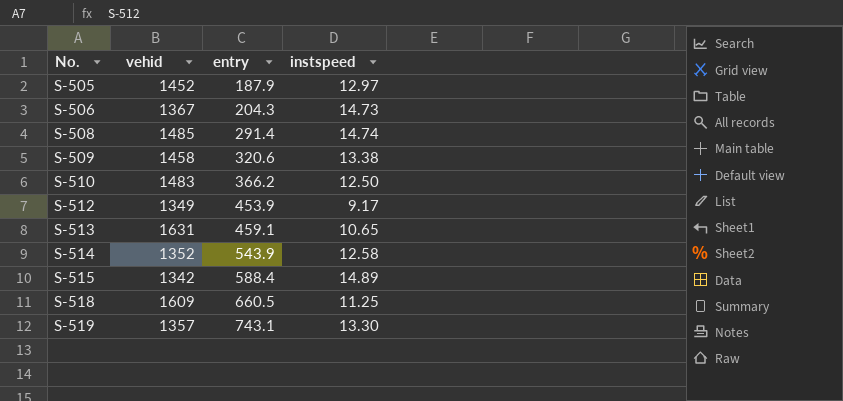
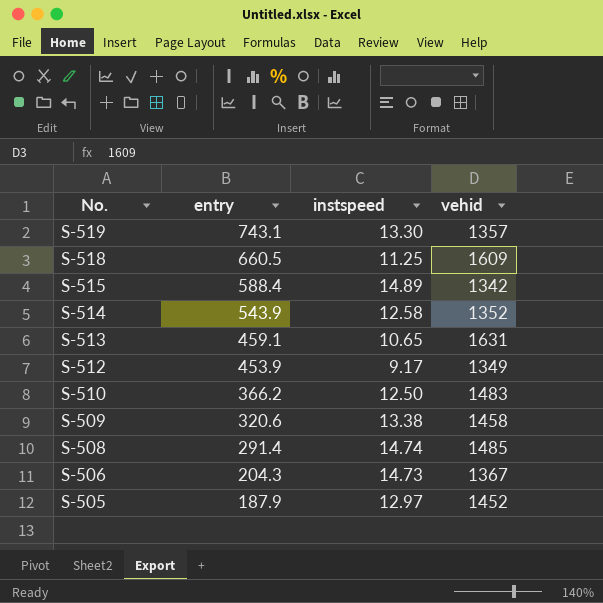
row order: No. ascending -> No. descending
column vehid | position: 2 -> 4

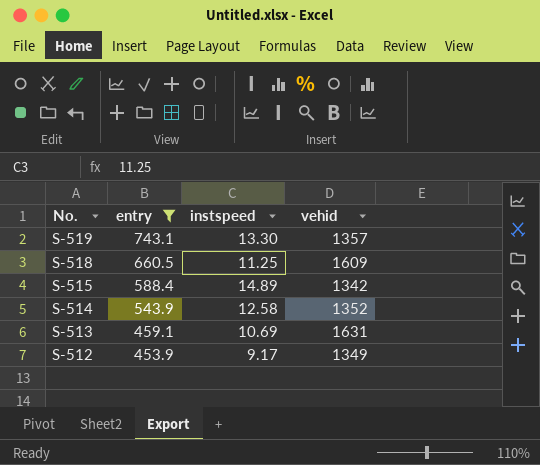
filter: none -> entry >= 453.9
S-513 | instspeed: 10.65 -> 10.69

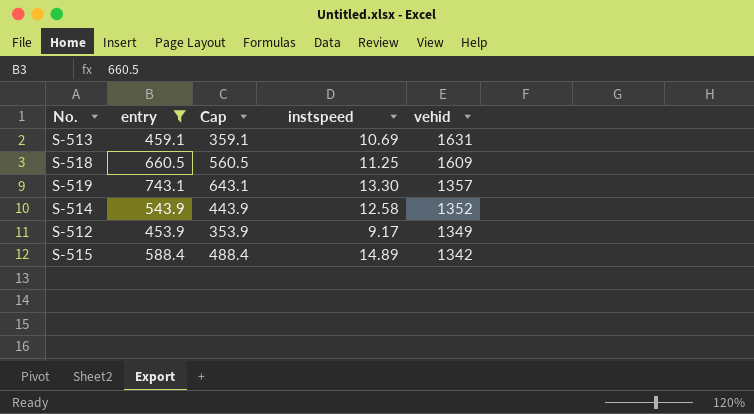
row order: No. descending -> vehid descending
column Cap | formula: none -> [entry] - 100

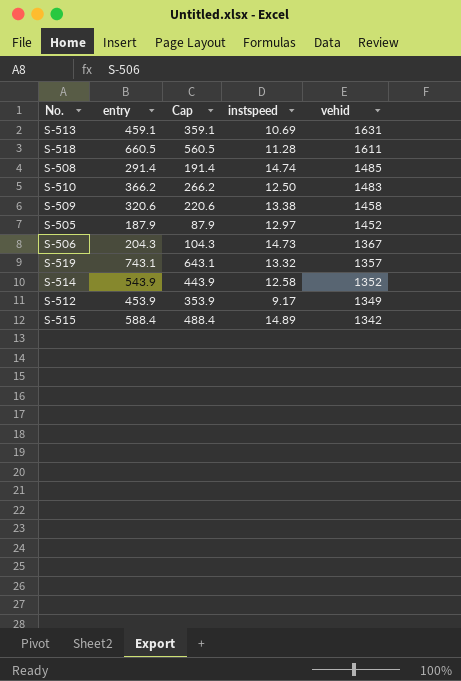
filter: entry >= 453.9 -> none
S-518 | instspeed: 11.25 -> 11.28
S-518 | vehid: 1609 -> 1611
S-519 | instspeed: 13.30 -> 13.32

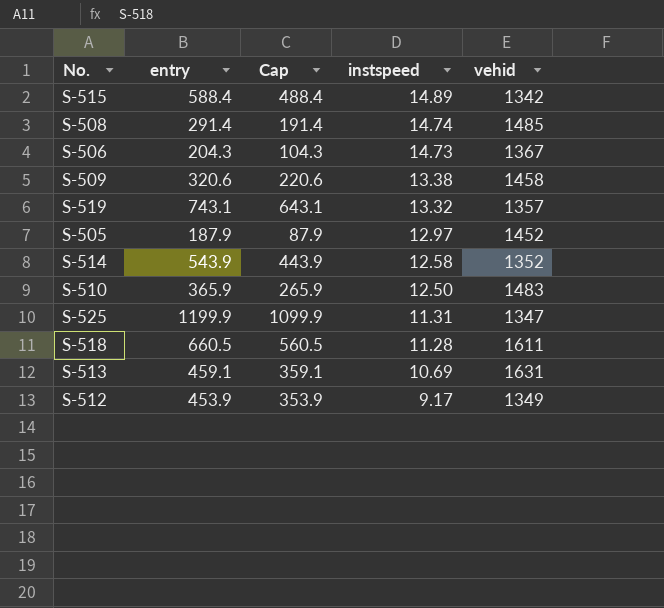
row order: vehid descending -> instspeed descending
S-510 | entry: 366.2 -> 365.9
S-510 | Cap: 266.2 -> 265.9
row S-525: none -> 1199.9 | 1099.9 | 11.31 | 1347

